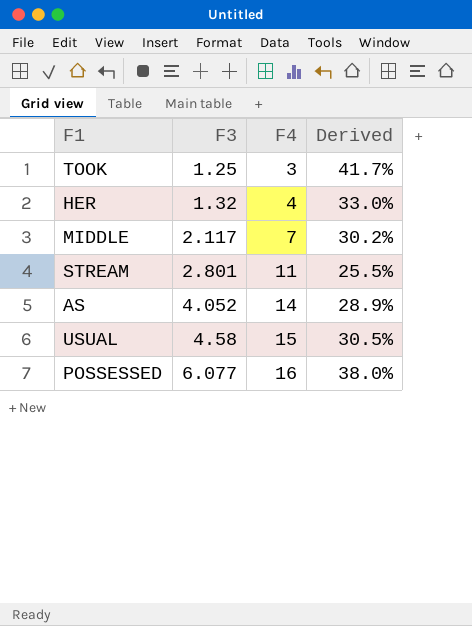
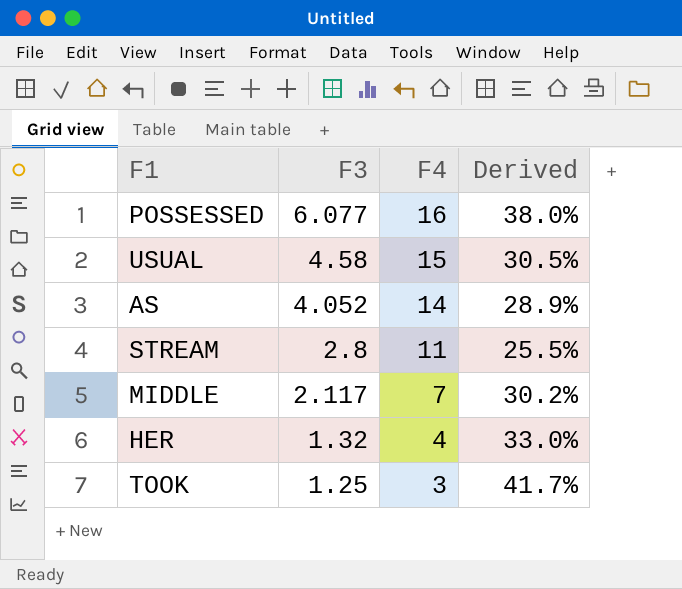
row order: F3 ascending -> F3 descending
STREAM | F3: 2.801 -> 2.8

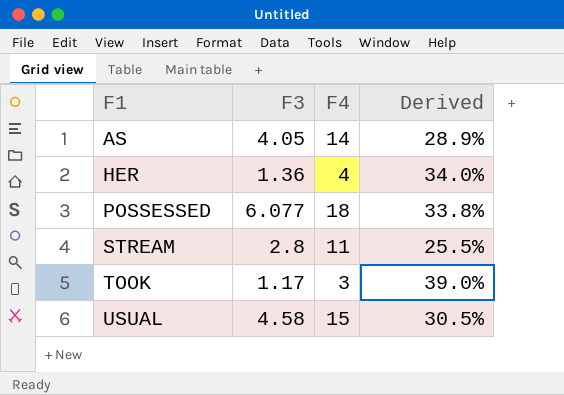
row order: F3 descending -> F1 ascending
row MIDDLE: 2.117 | 7 | 30.2% -> none
AS | F3: 4.052 -> 4.05
HER | F3: 1.32 -> 1.36
HER | Derived: 33.0% -> 34.0%
POSSESSED | F4: 16 -> 18
POSSESSED | Derived: 38.0% -> 33.8%
TOOK | F3: 1.25 -> 1.17
TOOK | Derived: 41.7% -> 39.0%

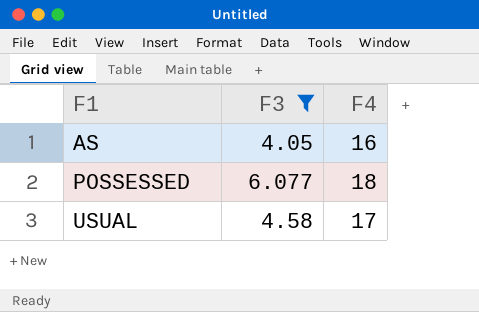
filter: none -> F3 >= 4.05
column Derived | formula: [F3] / [F4] -> none
AS | F4: 14 -> 16
USUAL | F4: 15 -> 17

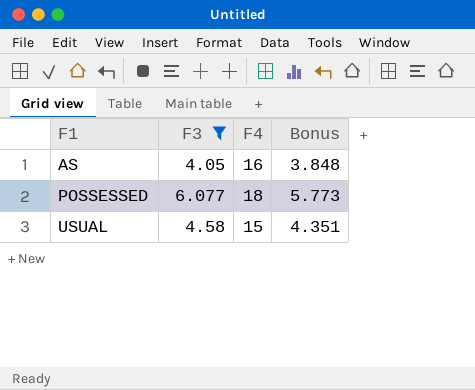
column Bonus | formula: none -> [F3] * 0.95
USUAL | F4: 17 -> 15

